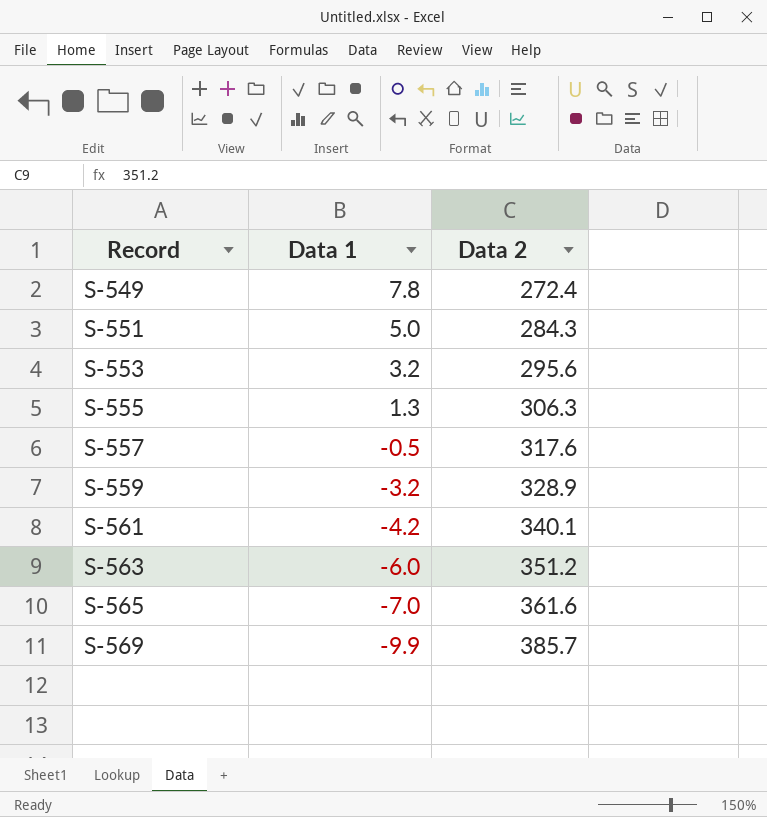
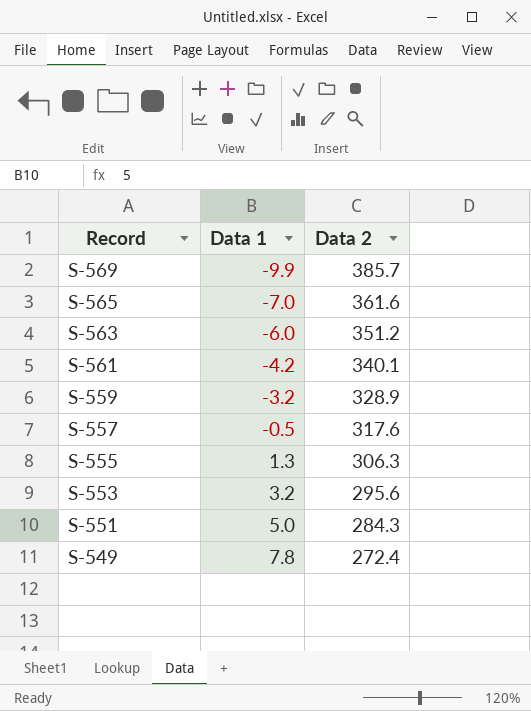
row order: Record ascending -> Record descending

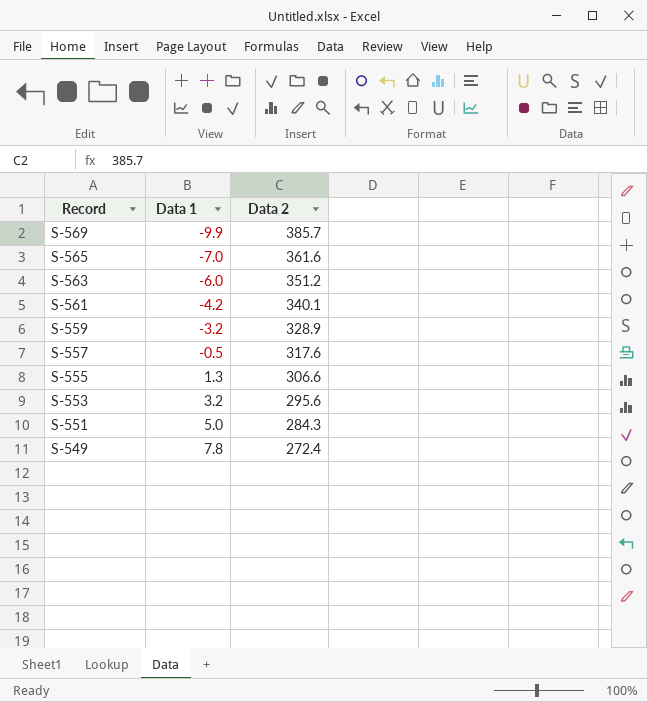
S-555 | Data 2: 306.3 -> 306.6

